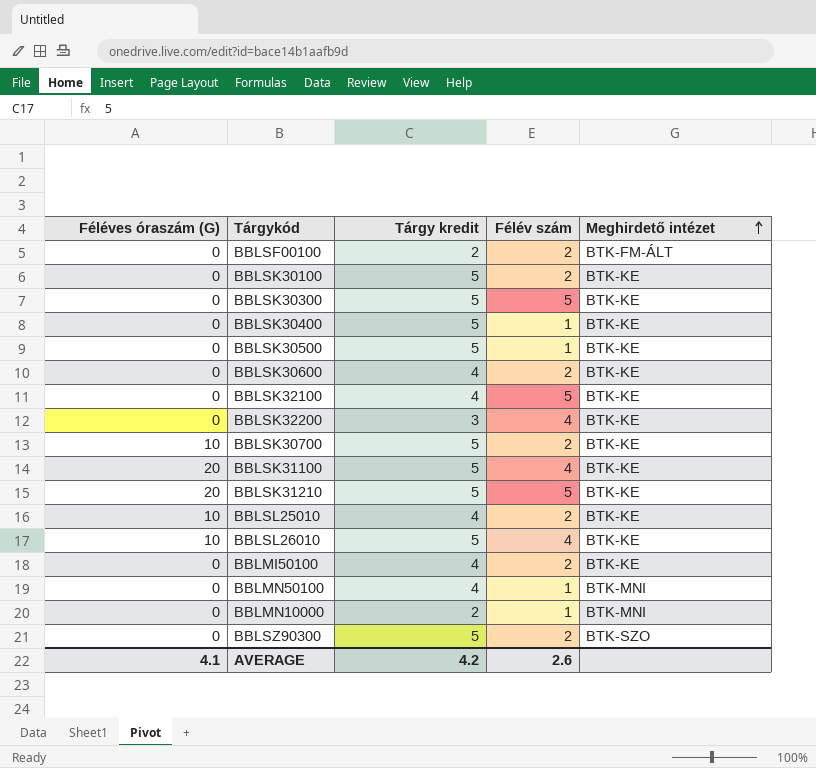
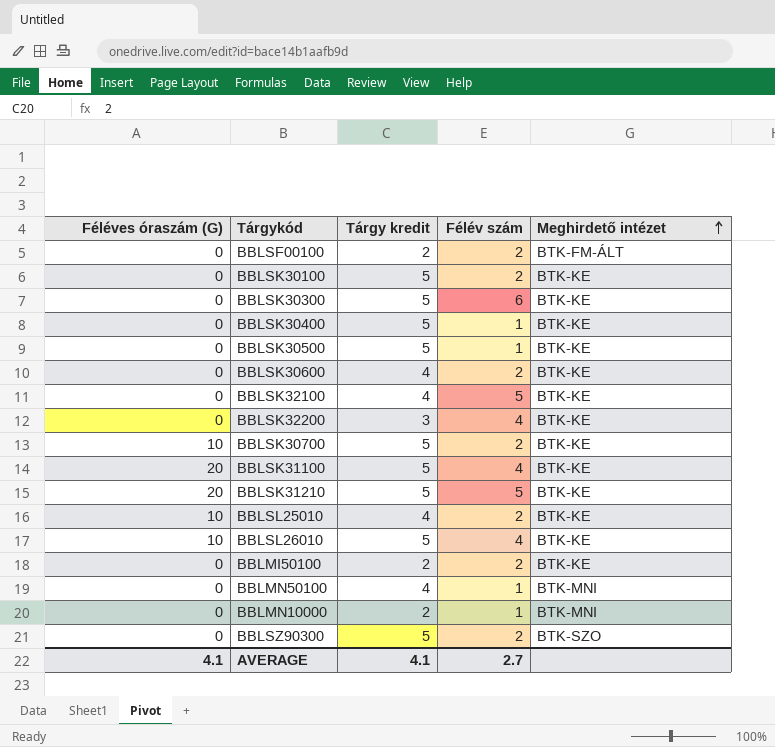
BBLSK30300 | Félév szám: 5 -> 6
BBLMI50100 | Tárgy kredit: 4 -> 2
AVERAGE | Tárgy kredit: 4.2 -> 4.1
AVERAGE | Félév szám: 2.6 -> 2.7

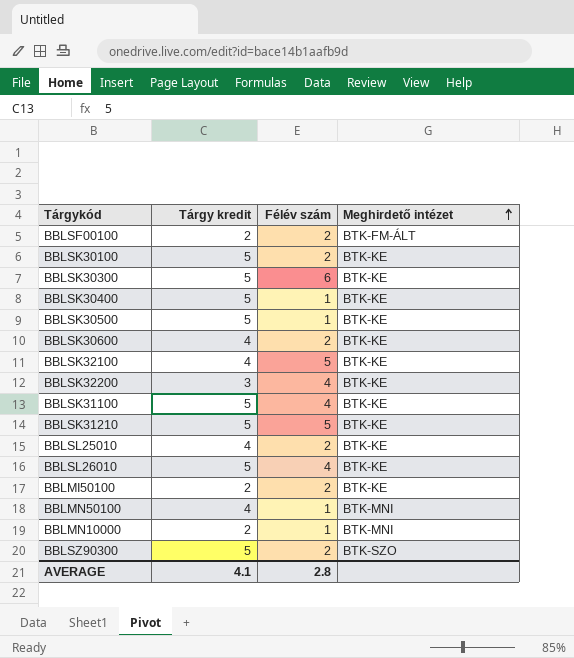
column Féléves óraszám (G) | position: 1 -> none
row BBLSK30700: 10 | 5 | 2 | BTK-KE -> none
AVERAGE | Félév szám: 2.7 -> 2.8

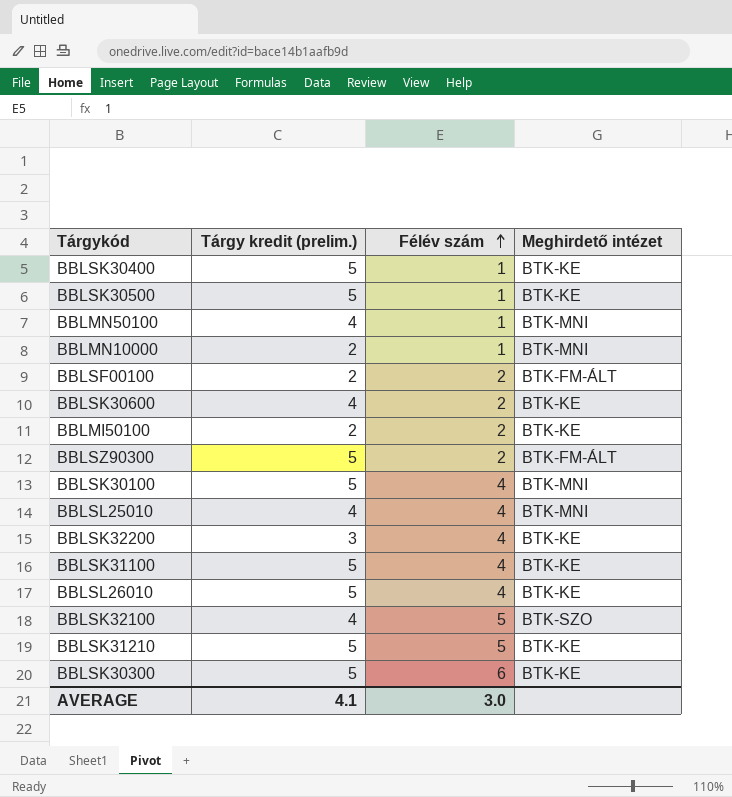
row order: Meghirdető intézet ascending -> Félév szám ascending
column name: Tárgy kredit -> Tárgy kredit (prelim.)
BBLSZ90300 | Meghirdető intézet: BTK-SZO -> BTK-FM-ÁLT
BBLSK30100 | Félév szám: 2 -> 4
BBLSK30100 | Meghirdető intézet: BTK-KE -> BTK-MNI
BBLSL25010 | Félév szám: 2 -> 4
BBLSL25010 | Meghirdető intézet: BTK-KE -> BTK-MNI
BBLSK32100 | Meghirdető intézet: BTK-KE -> BTK-SZO
AVERAGE | Félév szám: 2.8 -> 3.0

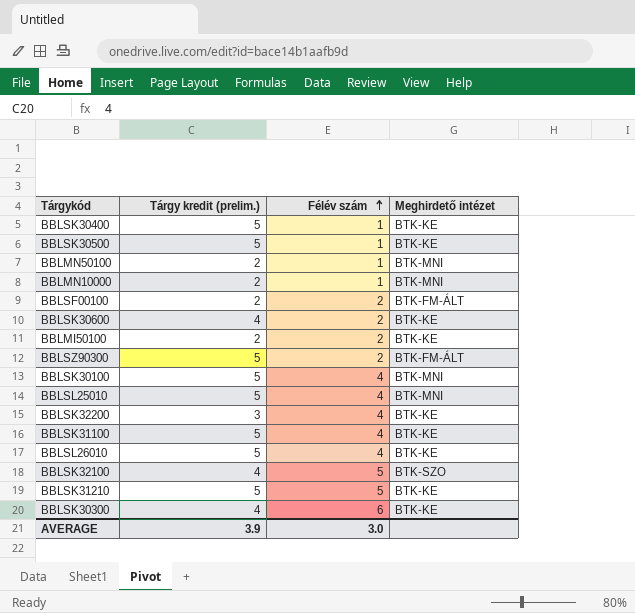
BBLMN50100 | Tárgy kredit (prelim.): 4 -> 2
BBLSL25010 | Tárgy kredit (prelim.): 4 -> 5
BBLSK30300 | Tárgy kredit (prelim.): 5 -> 4
AVERAGE | Tárgy kredit (prelim.): 4.1 -> 3.9

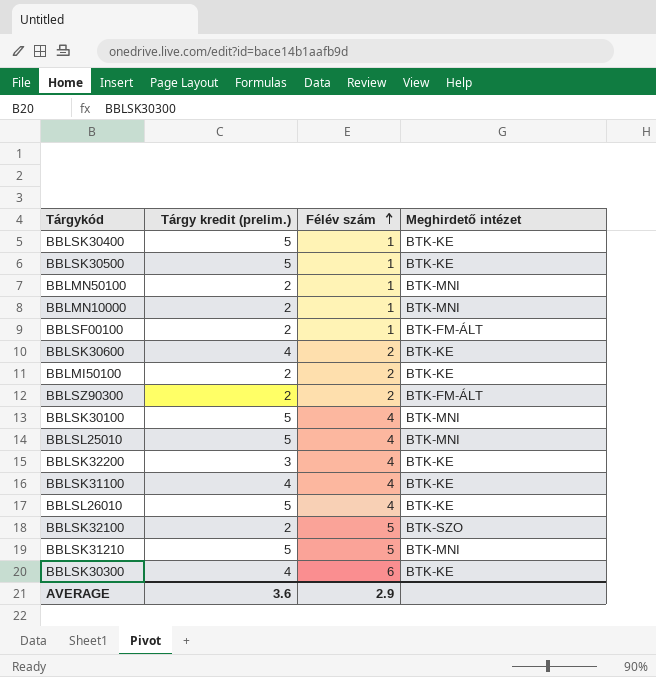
BBLSF00100 | Félév szám: 2 -> 1
BBLSZ90300 | Tárgy kredit (prelim.): 5 -> 2
BBLSK31100 | Tárgy kredit (prelim.): 5 -> 4
BBLSK32100 | Tárgy kredit (prelim.): 4 -> 2
BBLSK31210 | Meghirdető intézet: BTK-KE -> BTK-MNI
AVERAGE | Tárgy kredit (prelim.): 3.9 -> 3.6
AVERAGE | Félév szám: 3.0 -> 2.9

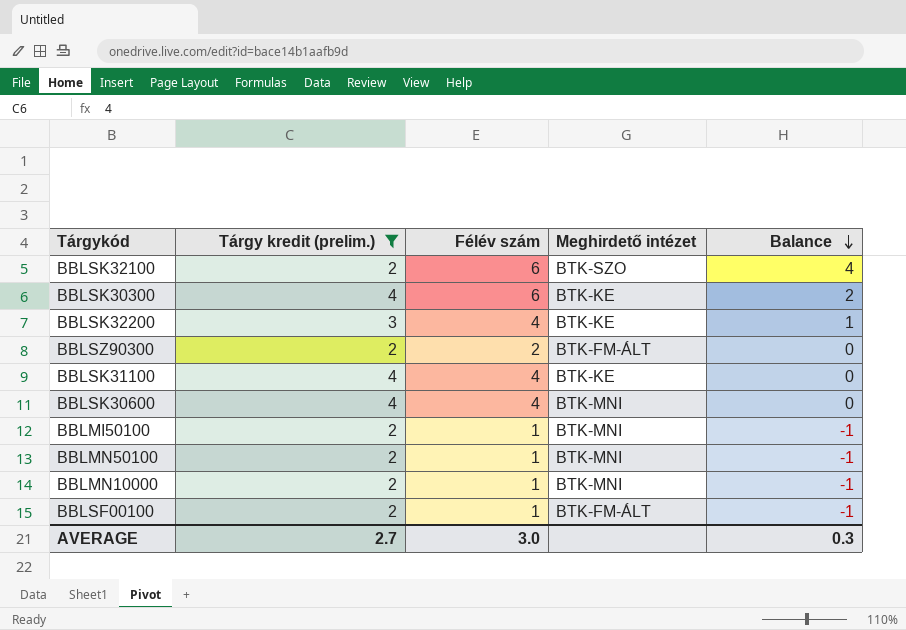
filter: none -> Tárgy kredit (prelim.) != 5
row order: Félév szám ascending -> Balance descending
column Balance | formula: none -> [Félév szám] - [Tárgy kredit (prelim.)]
BBLSK32100 | Félév szám: 5 -> 6
BBLSK30600 | Félév szám: 2 -> 4
BBLSK30600 | Meghirdető intézet: BTK-KE -> BTK-MNI
BBLMI50100 | Félév szám: 2 -> 1
BBLMI50100 | Meghirdető intézet: BTK-KE -> BTK-MNI
AVERAGE | Tárgy kredit (prelim.): 3.6 -> 2.7
AVERAGE | Félév szám: 2.9 -> 3.0

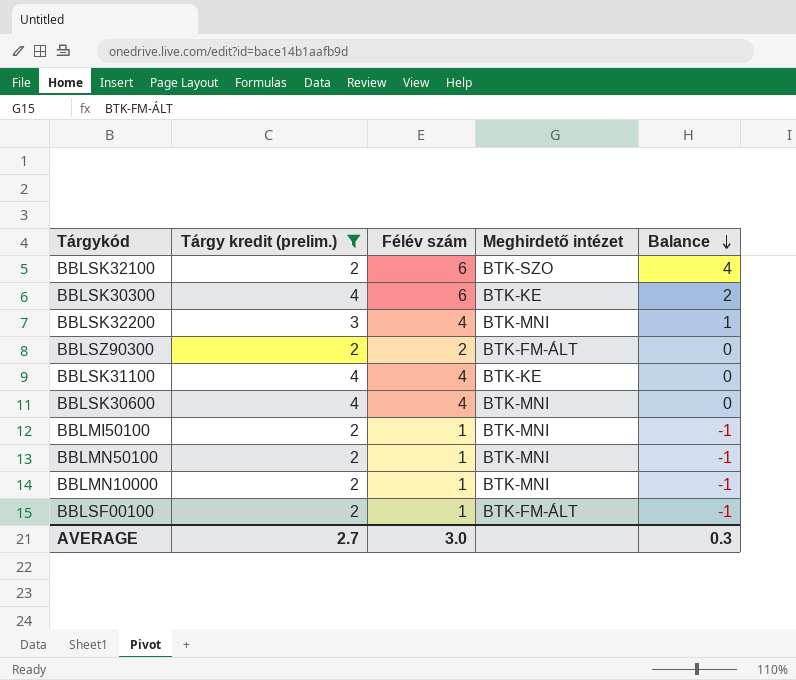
BBLSK32200 | Meghirdető intézet: BTK-KE -> BTK-MNI

